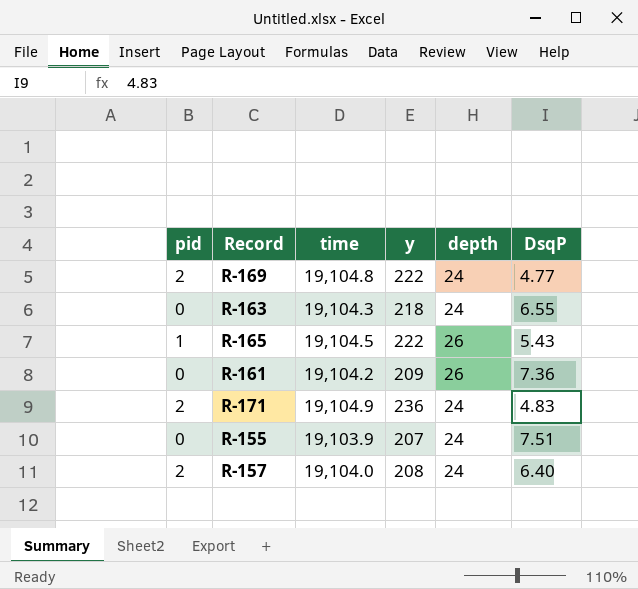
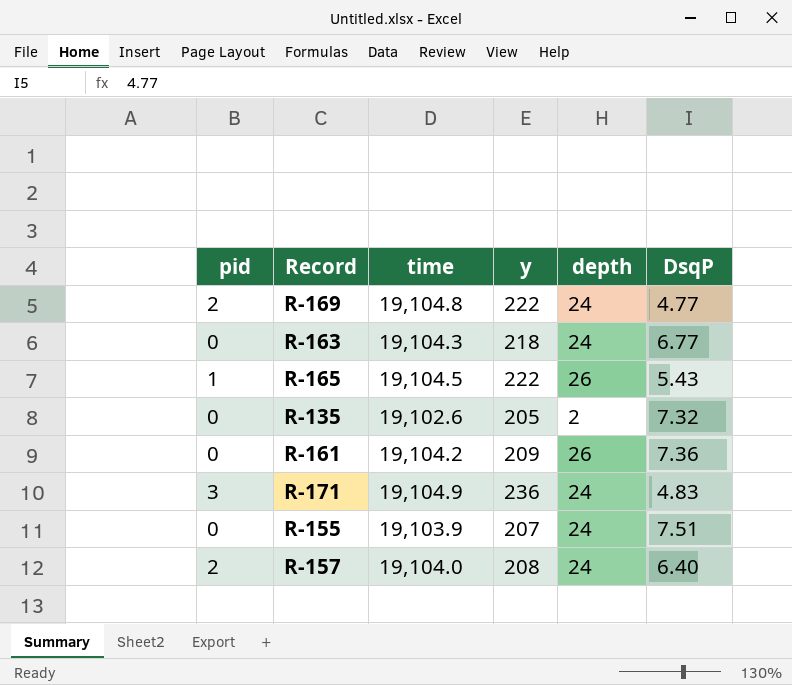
R-163 | DsqP: 6.55 -> 6.77
row R-135: none -> 0 | 19,102.6 | 205 | 2 | 7.32
R-171 | pid: 2 -> 3

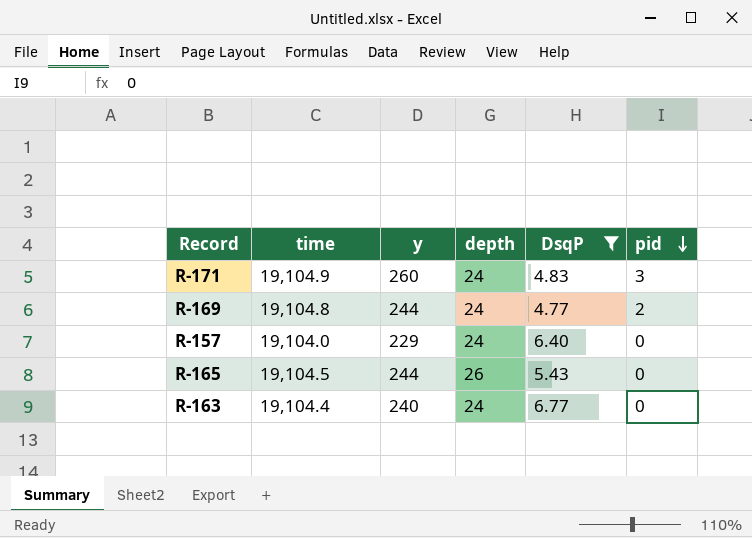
filter: none -> DsqP <= 6.77
row order: none -> pid descending
column pid | position: 1 -> 6
R-171 | y: 236 -> 260
R-169 | y: 222 -> 244
R-157 | y: 208 -> 229
R-157 | pid: 2 -> 0
R-165 | y: 222 -> 244
R-165 | pid: 1 -> 0
R-163 | time: 19,104.3 -> 19,104.4
R-163 | y: 218 -> 240

